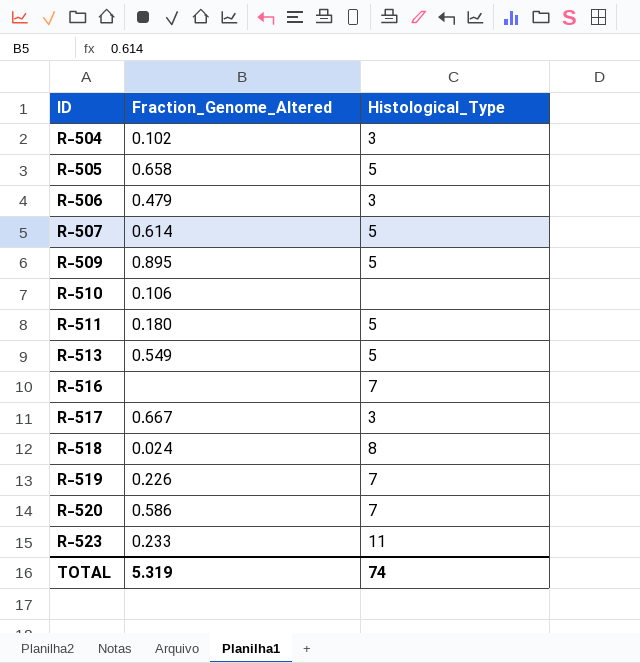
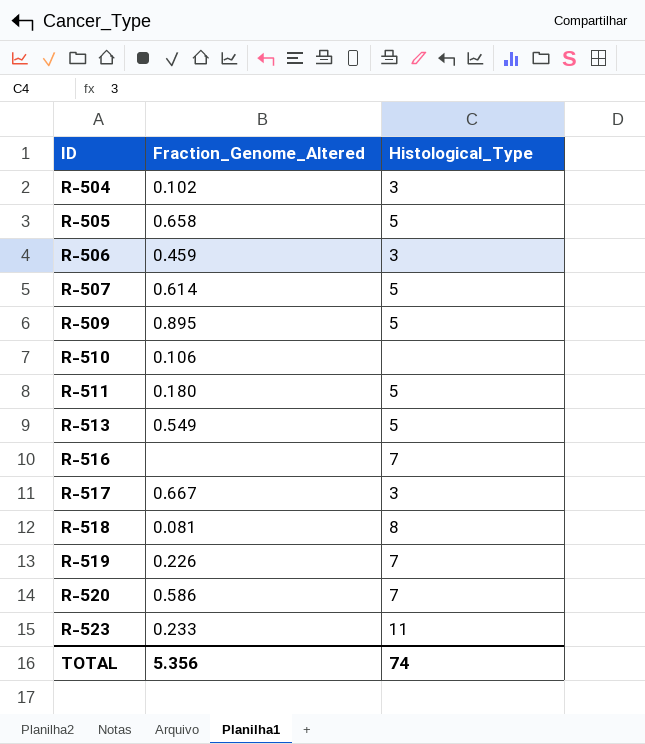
R-506 | Fraction_Genome_Altered: 0.479 -> 0.459
R-518 | Fraction_Genome_Altered: 0.024 -> 0.081
TOTAL | Fraction_Genome_Altered: 5.319 -> 5.356

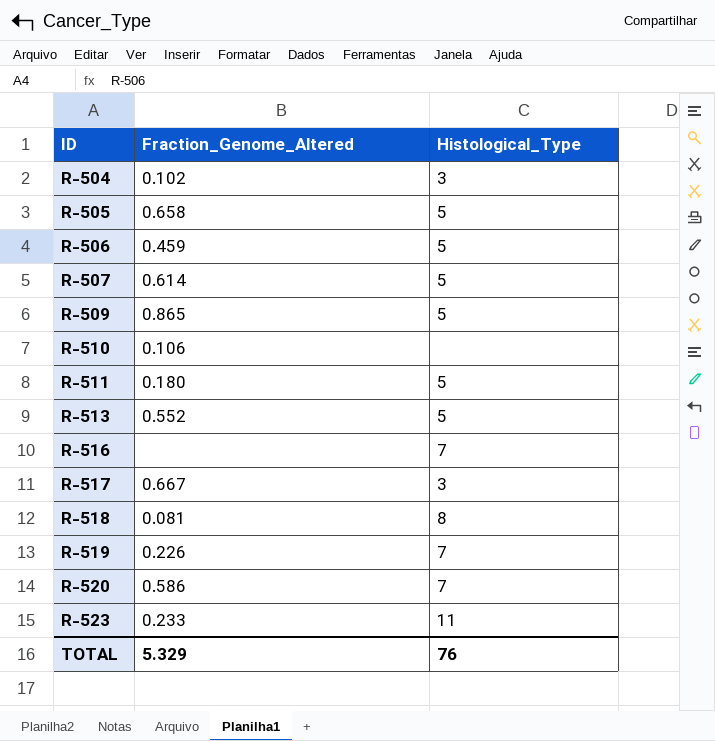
R-506 | Histological_Type: 3 -> 5
R-509 | Fraction_Genome_Altered: 0.895 -> 0.865
R-513 | Fraction_Genome_Altered: 0.549 -> 0.552
TOTAL | Fraction_Genome_Altered: 5.356 -> 5.329
TOTAL | Histological_Type: 74 -> 76

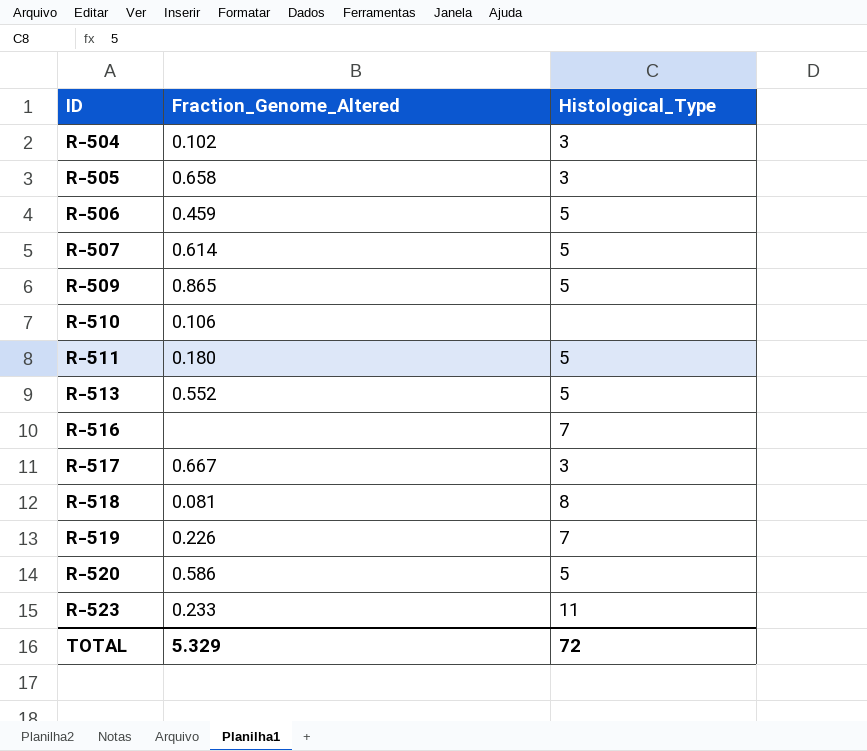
R-505 | Histological_Type: 5 -> 3
R-520 | Histological_Type: 7 -> 5
TOTAL | Histological_Type: 76 -> 72

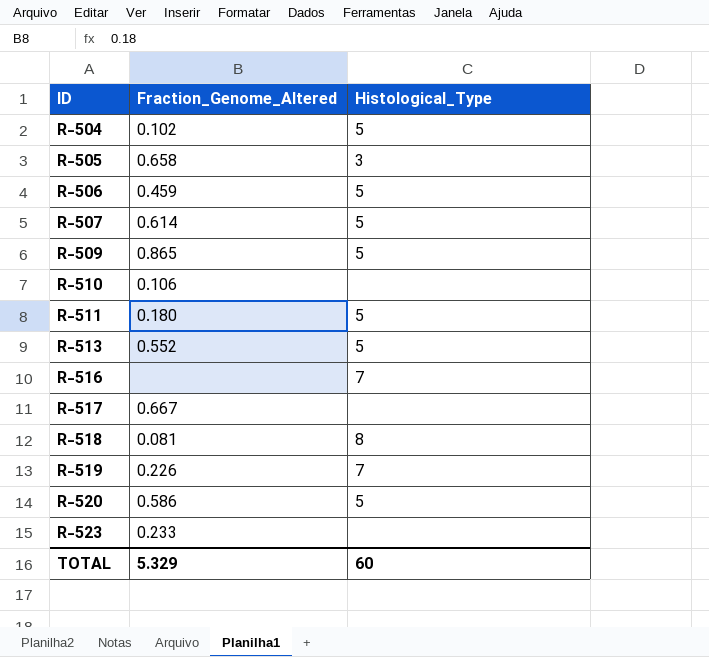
R-504 | Histological_Type: 3 -> 5
R-517 | Histological_Type: 3 -> none
R-523 | Histological_Type: 11 -> none
TOTAL | Histological_Type: 72 -> 60

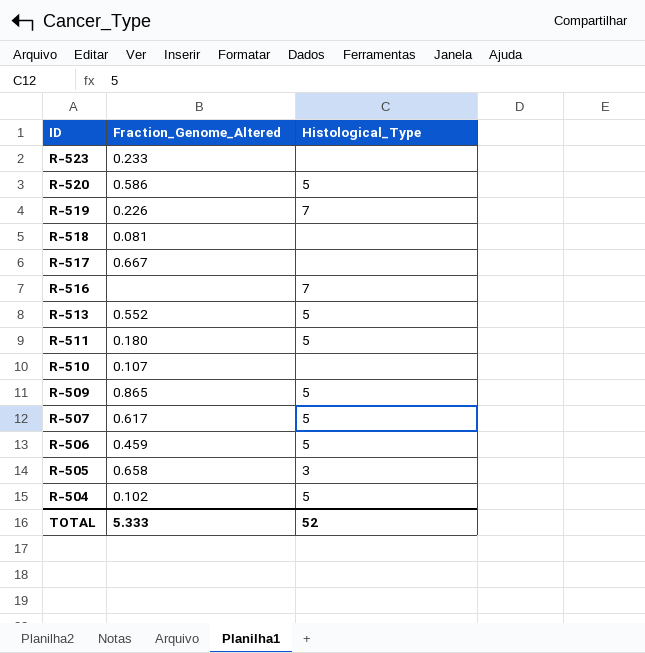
row order: ID ascending -> ID descending
R-518 | Histological_Type: 8 -> none
R-510 | Fraction_Genome_Altered: 0.106 -> 0.107
R-507 | Fraction_Genome_Altered: 0.614 -> 0.617
TOTAL | Fraction_Genome_Altered: 5.329 -> 5.333
TOTAL | Histological_Type: 60 -> 52

